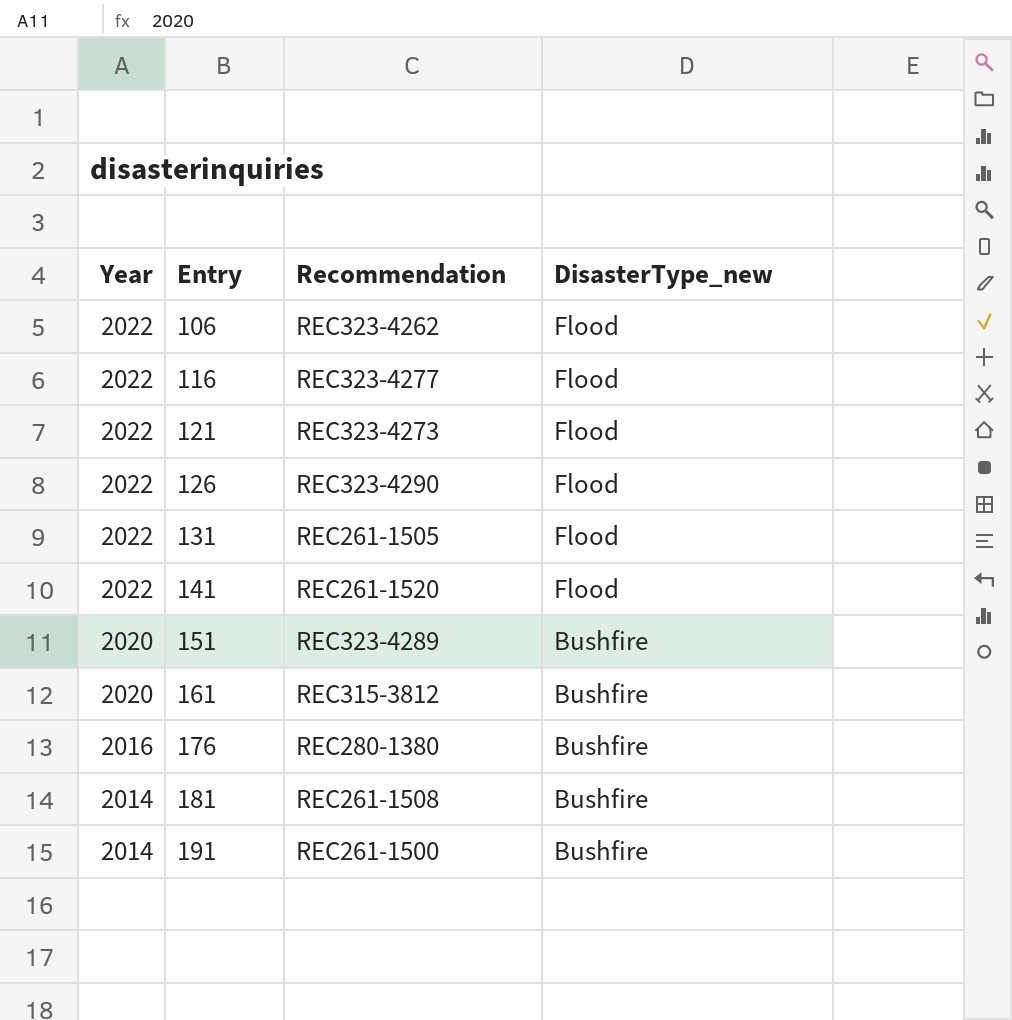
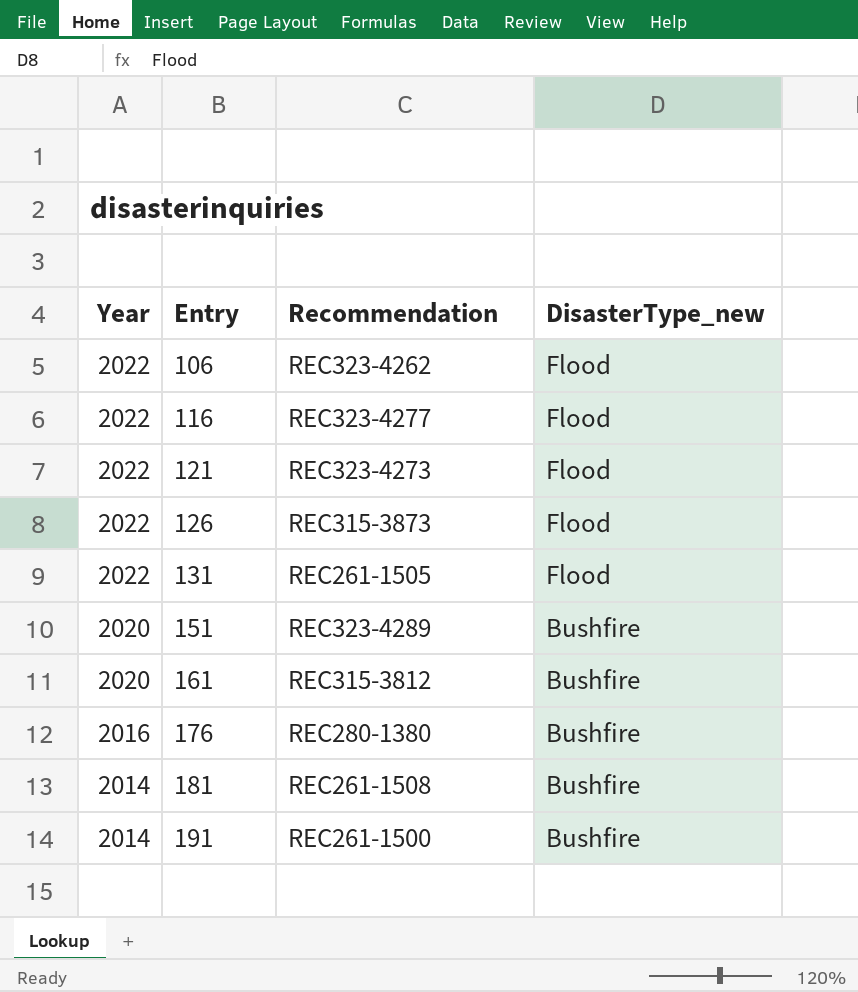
row 141: 2022 | REC261-1520 | Flood -> none
126 | Recommendation: REC323-4290 -> REC315-3873

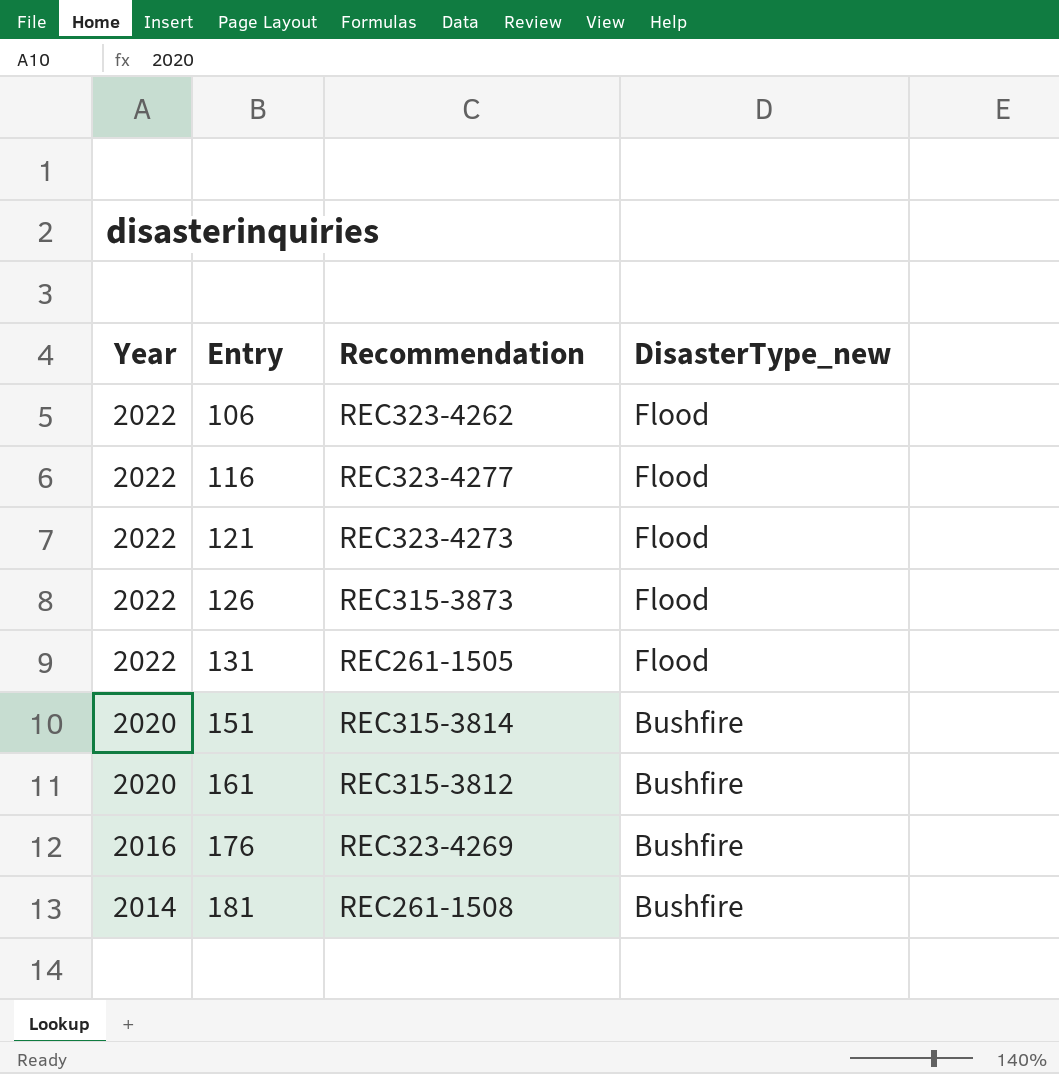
row 191: 2014 | REC261-1500 | Bushfire -> none
151 | Recommendation: REC323-4289 -> REC315-3814
176 | Recommendation: REC280-1380 -> REC323-4269

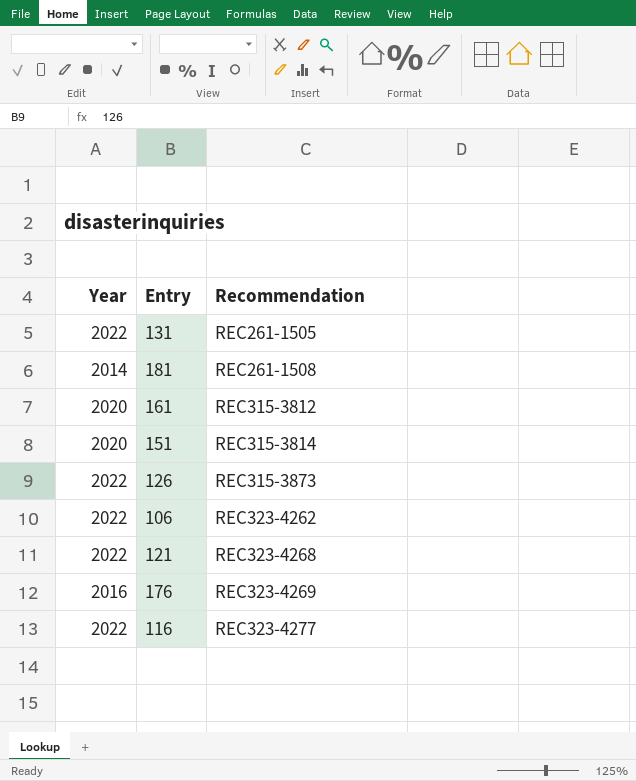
row order: Year descending -> Recommendation ascending
column DisasterType_new | position: 4 -> none
121 | Recommendation: REC323-4273 -> REC323-4268

